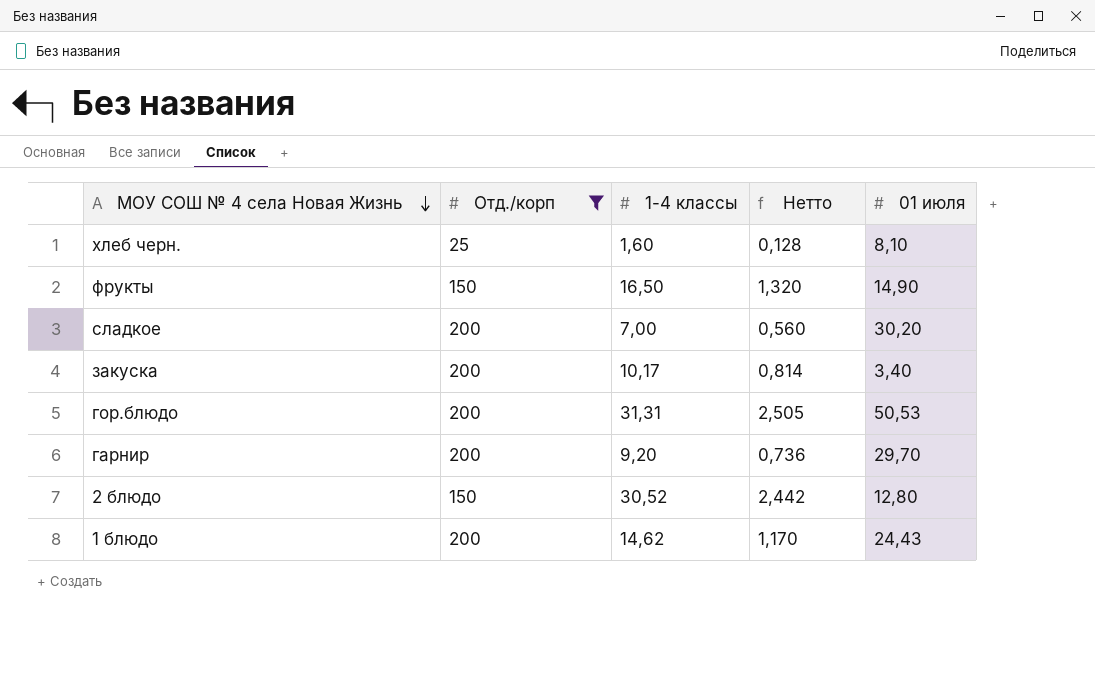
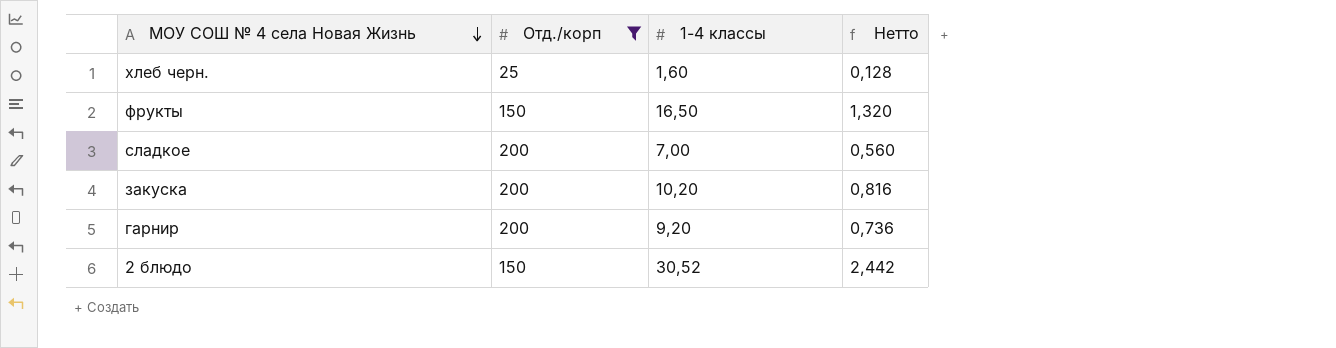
column 01 июля | position: 5 -> none
row гор.блюдо: 200 | 31,31 | 2,505 | 50,53 -> none
row 1 блюдо: 200 | 14,62 | 1,170 | 24,43 -> none
закуска | 1-4 классы: 10,17 -> 10,20
закуска | Нетто: 0,814 -> 0,816

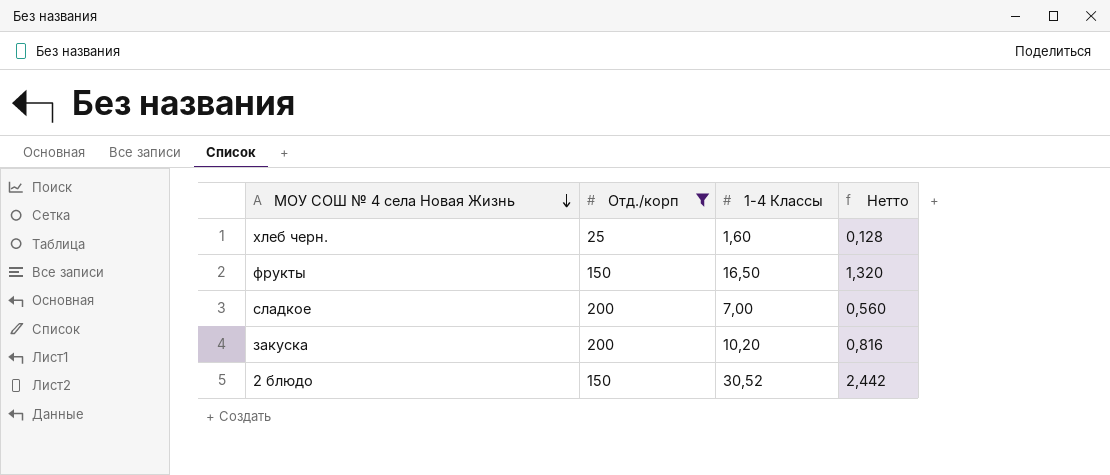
column name: 1-4 классы -> 1-4 Классы
row гарнир: 200 | 9,20 | 0,736 -> none

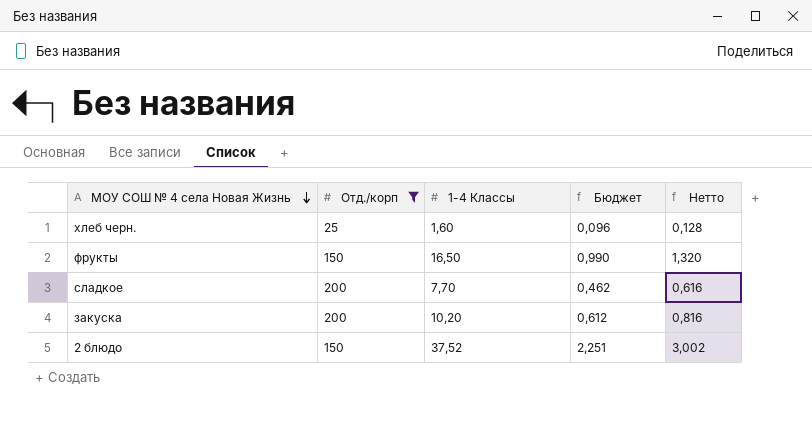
column Бюджет | formula: none -> [1-4 Классы] * 0,06
сладкое | 1-4 Классы: 7,00 -> 7,70
сладкое | Нетто: 0,560 -> 0,616
2 блюдо | 1-4 Классы: 30,52 -> 37,52
2 блюдо | Нетто: 2,442 -> 3,002

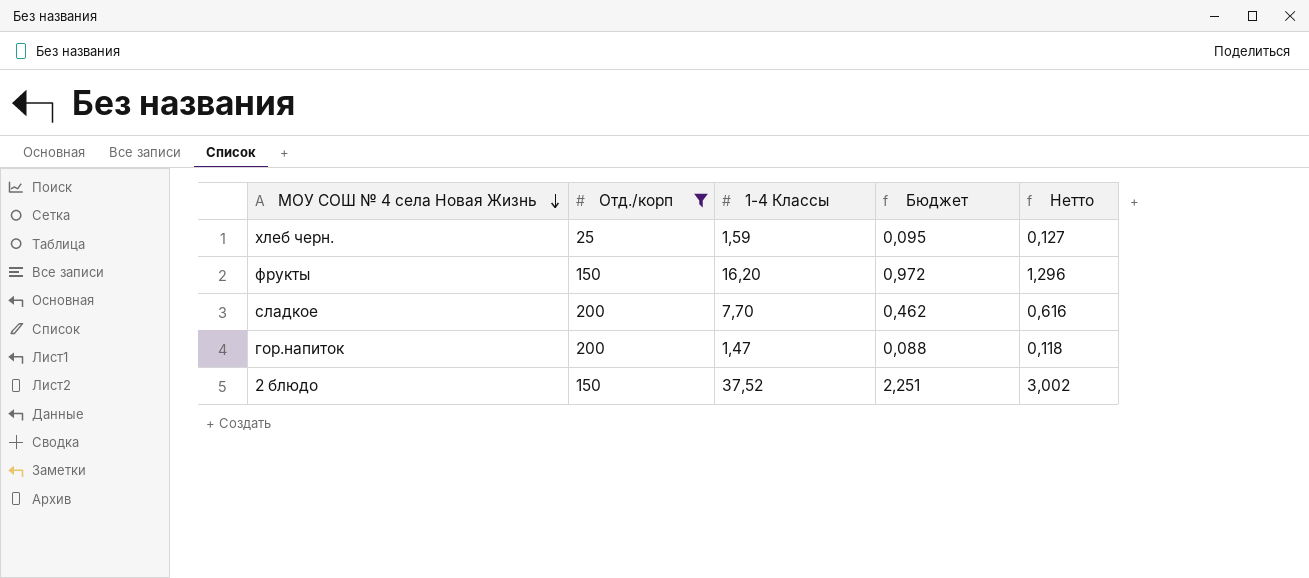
row закуска: 200 | 10,20 | 0,612 | 0,816 -> none
хлеб черн. | 1-4 Классы: 1,60 -> 1,59
хлеб черн. | Бюджет: 0,096 -> 0,095
хлеб черн. | Нетто: 0,128 -> 0,127
фрукты | 1-4 Классы: 16,50 -> 16,20
фрукты | Бюджет: 0,990 -> 0,972
фрукты | Нетто: 1,320 -> 1,296
row гор.напиток: none -> 200 | 1,47 | 0,088 | 0,118

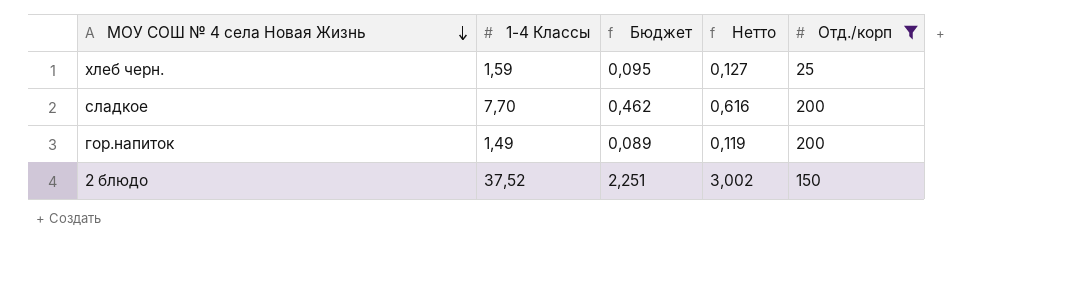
column Отд./корп | position: 2 -> 5
row фрукты: 150 | 16,20 | 0,972 | 1,296 -> none
гор.напиток | 1-4 Классы: 1,47 -> 1,49
гор.напиток | Бюджет: 0,088 -> 0,089
гор.напиток | Нетто: 0,118 -> 0,119

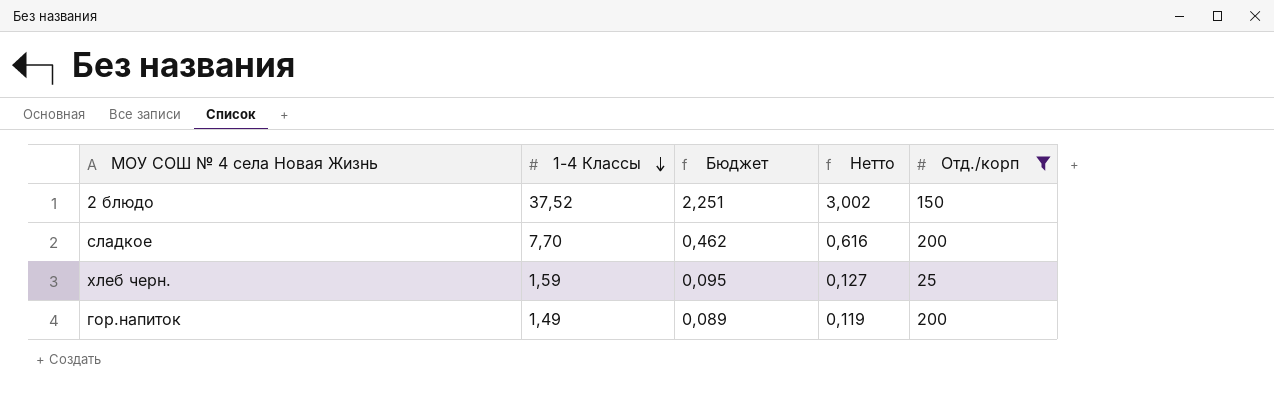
row order: МОУ СОШ № 4 села Новая Жизнь descending -> 1-4 Классы descending

